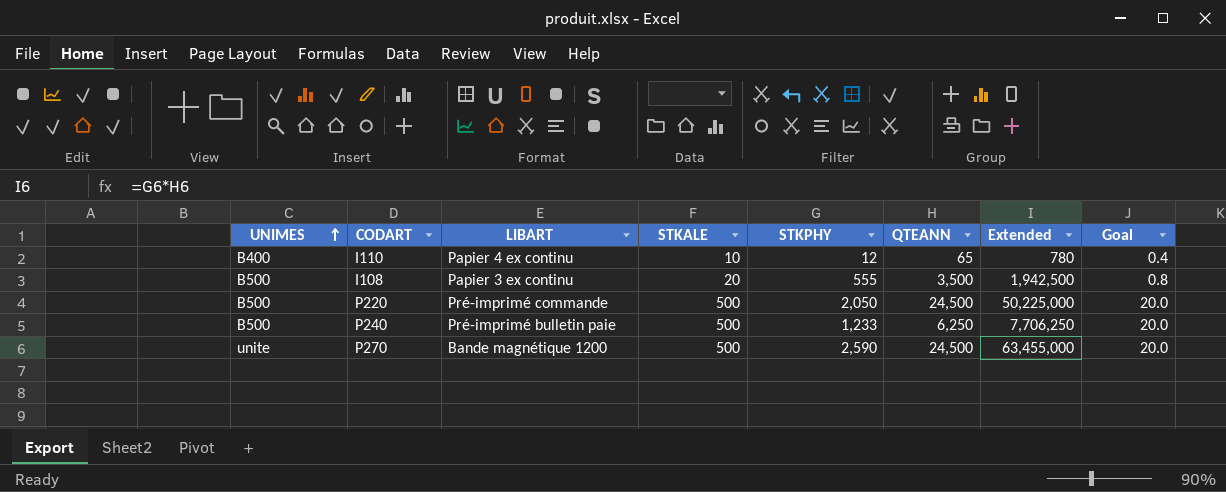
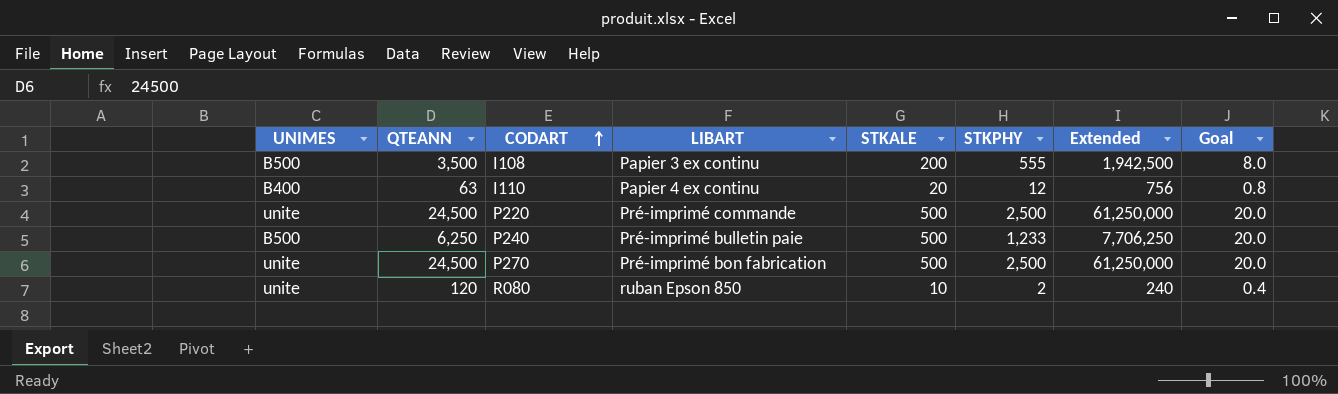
row order: UNIMES ascending -> CODART ascending
column QTEANN | position: 6 -> 2
I108 | STKALE: 20 -> 200
I108 | Goal: 0.8 -> 8.0
I110 | QTEANN: 65 -> 63
I110 | STKALE: 10 -> 20
I110 | Extended: 780 -> 756
I110 | Goal: 0.4 -> 0.8
P220 | UNIMES: B500 -> unite
P220 | STKPHY: 2,050 -> 2,500
P220 | Extended: 50,225,000 -> 61,250,000
P270 | LIBART: Bande magnétique 1200 -> Pré-imprimé bon fabrication
P270 | STKPHY: 2,590 -> 2,500
P270 | Extended: 63,455,000 -> 61,250,000
row R080: none -> unite | 120 | ruban Epson 850 | 10 | 2 | 240 | 0.4

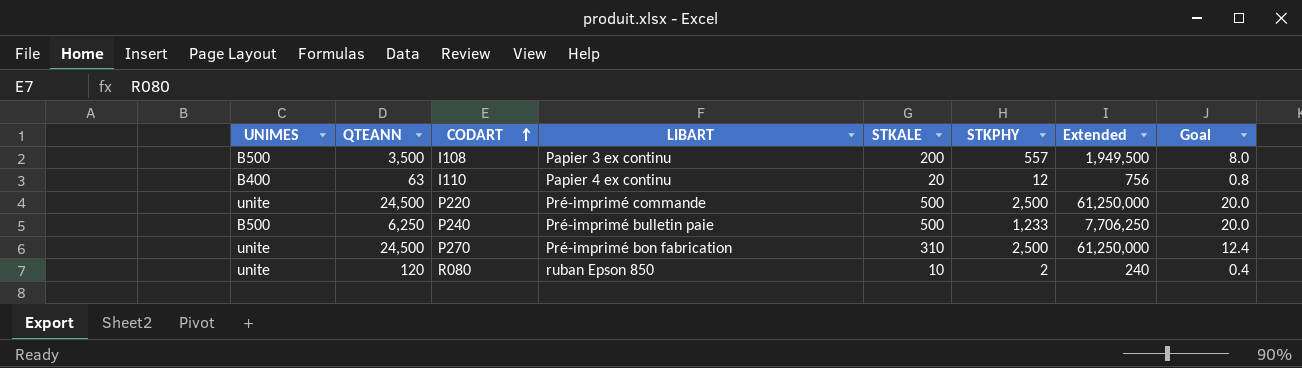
I108 | STKPHY: 555 -> 557
I108 | Extended: 1,942,500 -> 1,949,500
P270 | STKALE: 500 -> 310
P270 | Goal: 20.0 -> 12.4

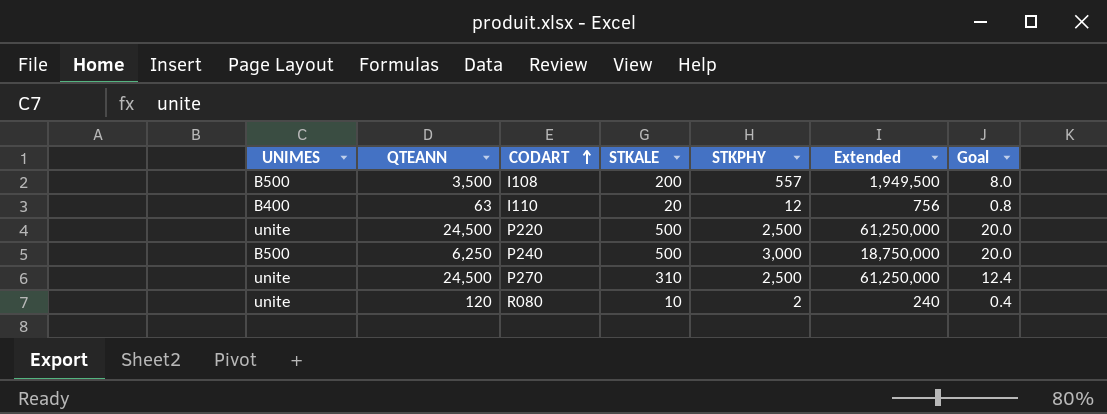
column LIBART | position: 4 -> none
P240 | STKPHY: 1,233 -> 3,000
P240 | Extended: 7,706,250 -> 18,750,000

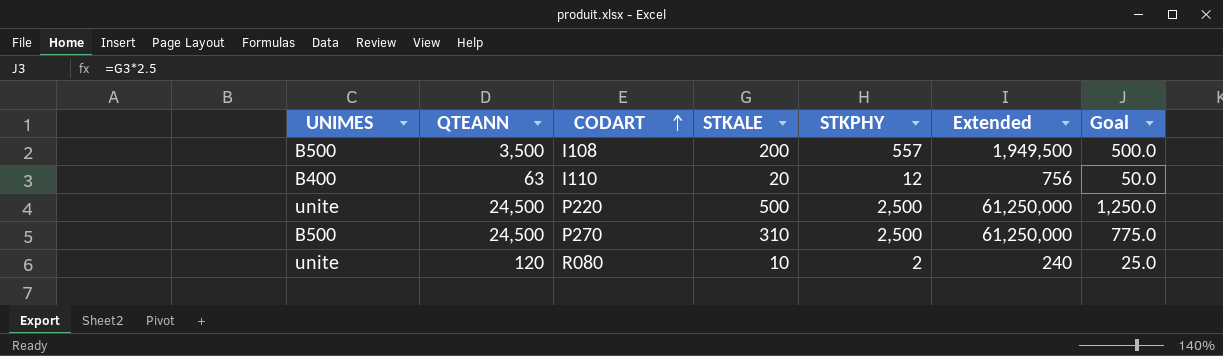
column Goal | formula: [STKALE] * 0.04 -> [STKALE] * 2.5
row P240: B500 | 6,250 | 500 | 3,000 | 18,750,000 | 20.0 -> none
P270 | UNIMES: unite -> B500

